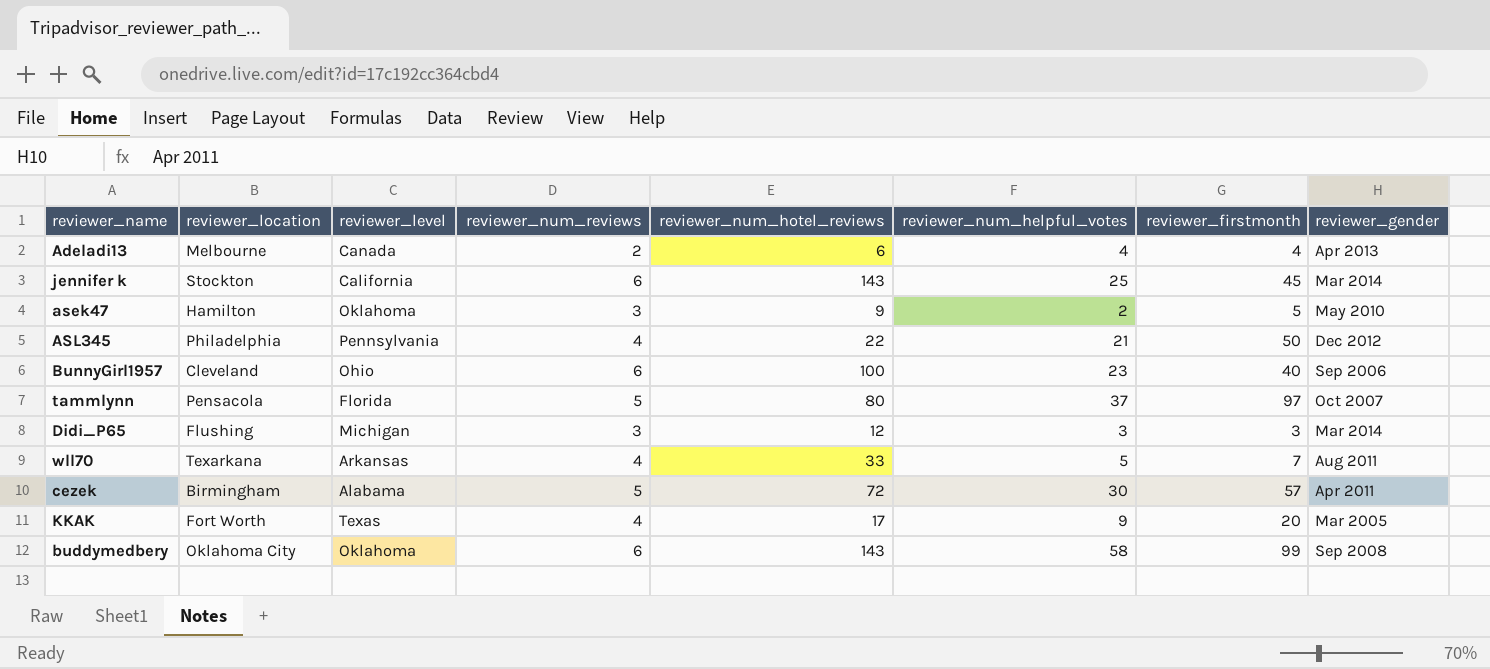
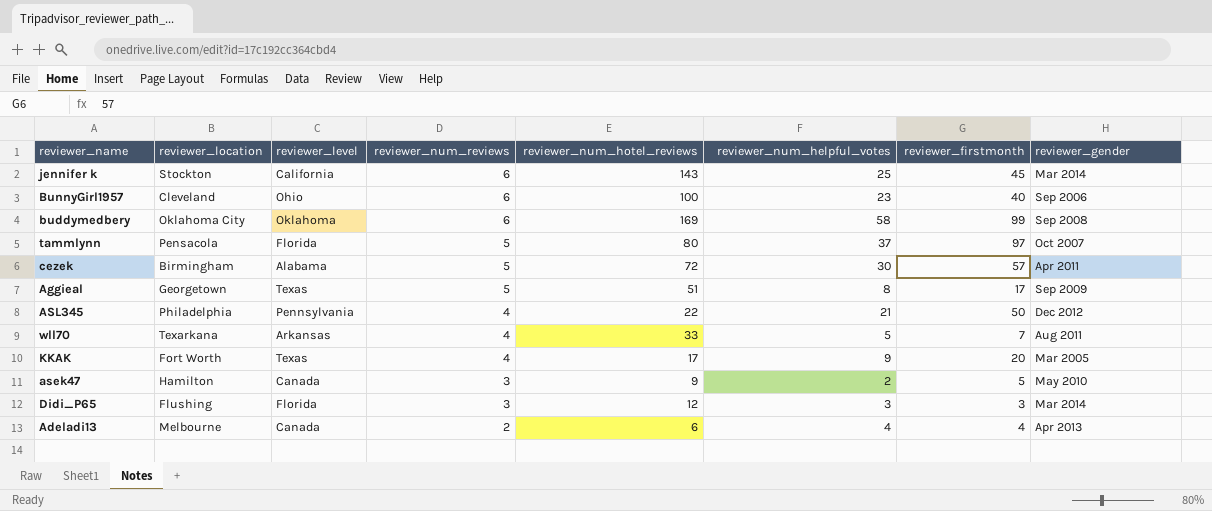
row order: none -> reviewer_num_reviews descending
buddymedbery | reviewer_num_hotel_reviews: 143 -> 169
row Aggieal: none -> Georgetown | Texas | 5 | 51 | 8 | 17 | Sep 2009
asek47 | reviewer_level: Oklahoma -> Canada
Didi_P65 | reviewer_level: Michigan -> Florida

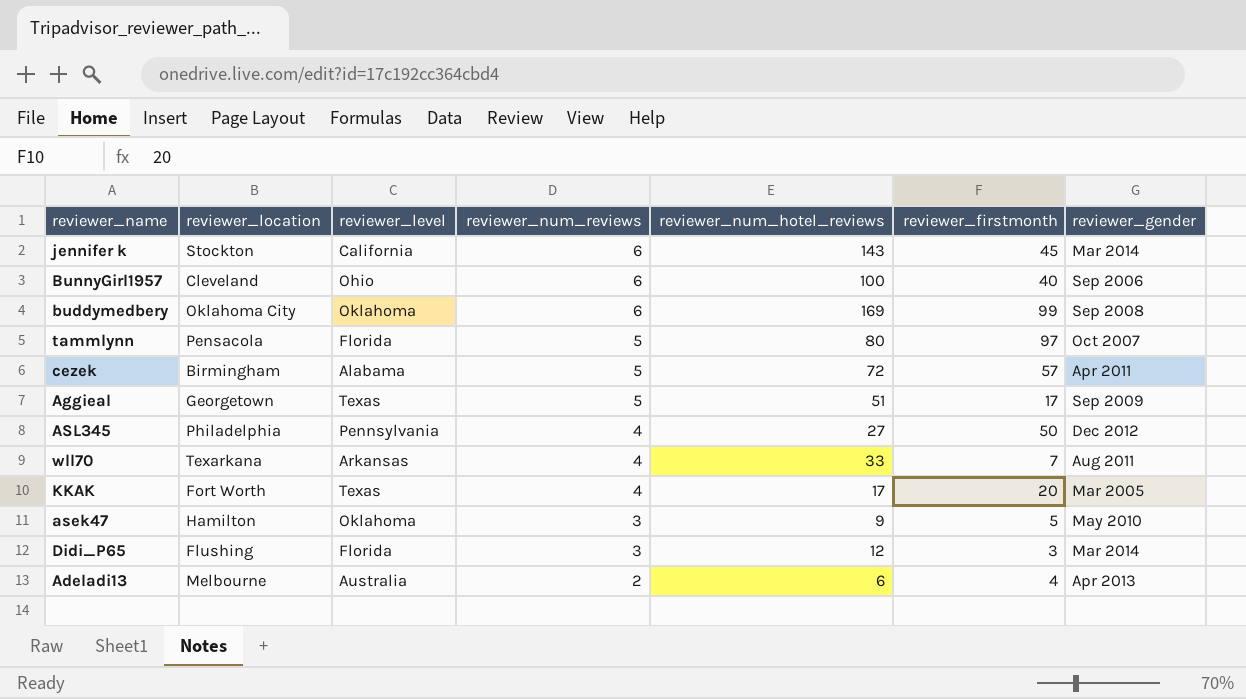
column reviewer_num_helpful_votes | position: 6 -> none
ASL345 | reviewer_num_hotel_reviews: 22 -> 27
asek47 | reviewer_level: Canada -> Oklahoma
Adeladi13 | reviewer_level: Canada -> Australia

